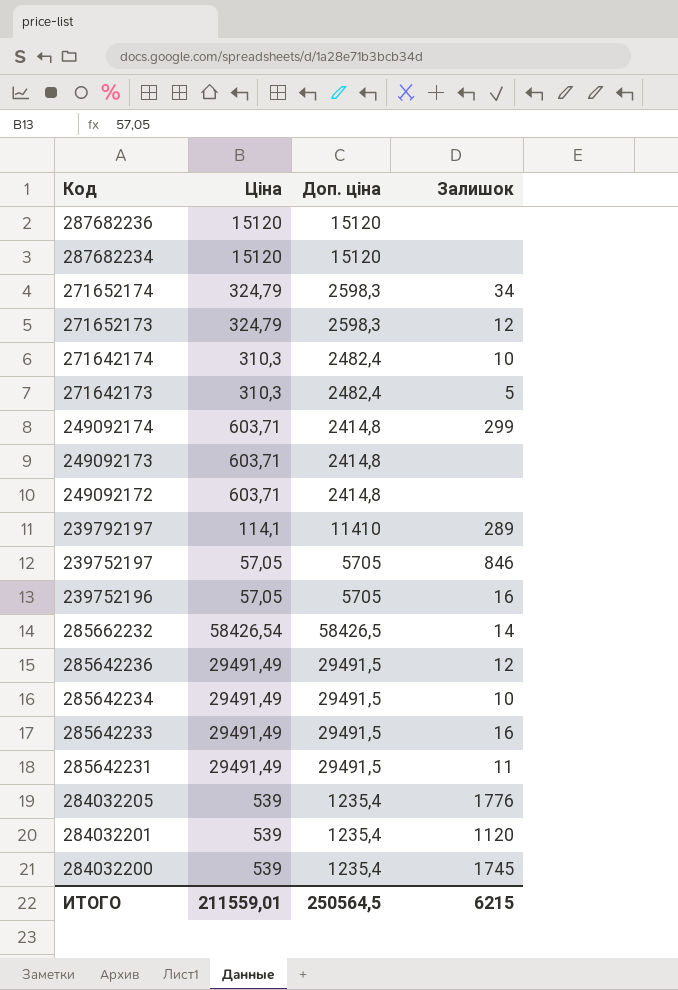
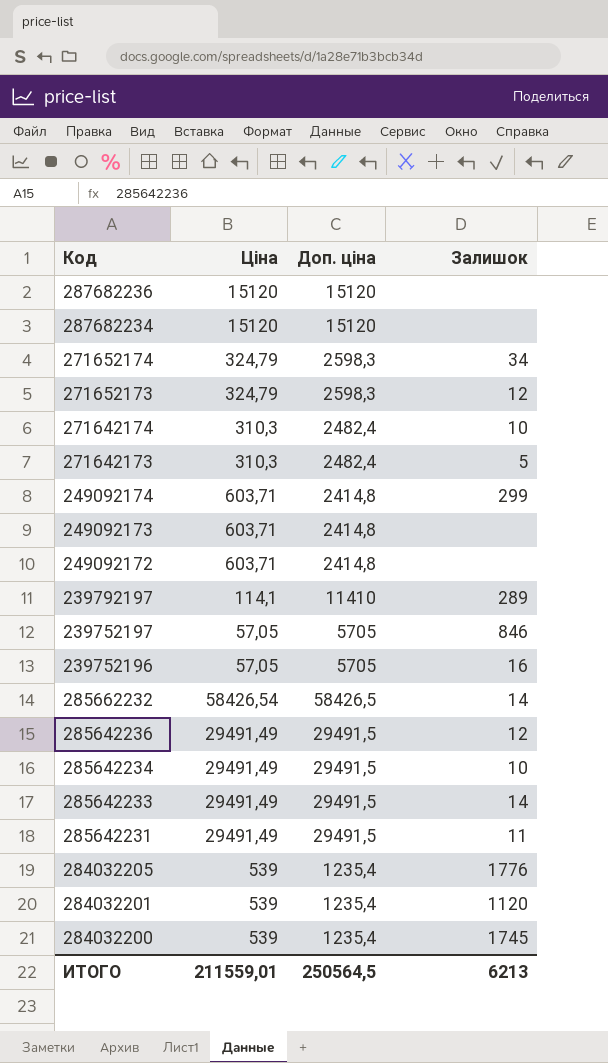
285642233 | Залишок: 16 -> 14
ИТОГО | Залишок: 6215 -> 6213

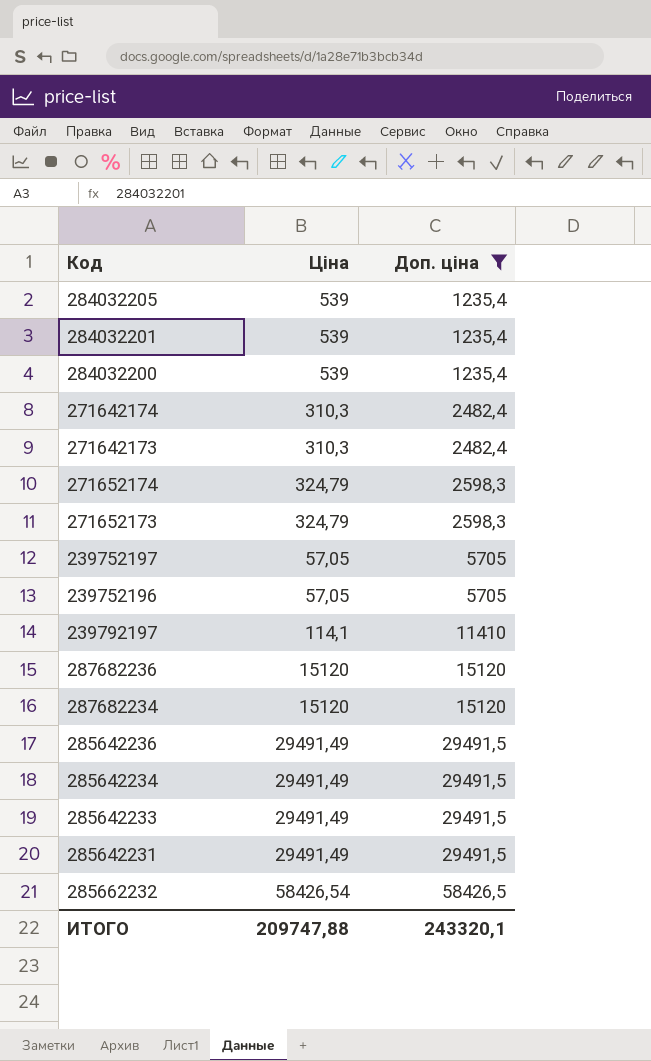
filter: none -> Доп. ціна != 2414,8
row order: none -> Доп. ціна ascending
column Залишок | position: 4 -> none
ИТОГО | Ціна: 211559,01 -> 209747,88
ИТОГО | Доп. ціна: 250564,5 -> 243320,1

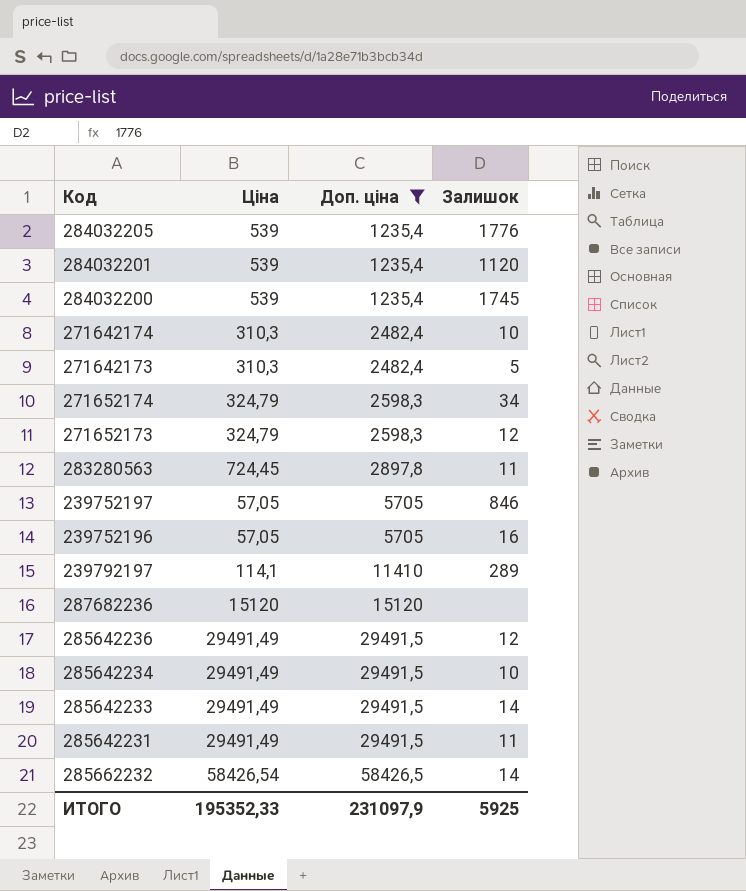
column Залишок | position: none -> 4
row 287682234: 15120 | 15120 -> none
row 283280563: none -> 724,45 | 2897,8 | 11
ИТОГО | Ціна: 209747,88 -> 195352,33
ИТОГО | Доп. ціна: 243320,1 -> 231097,9

